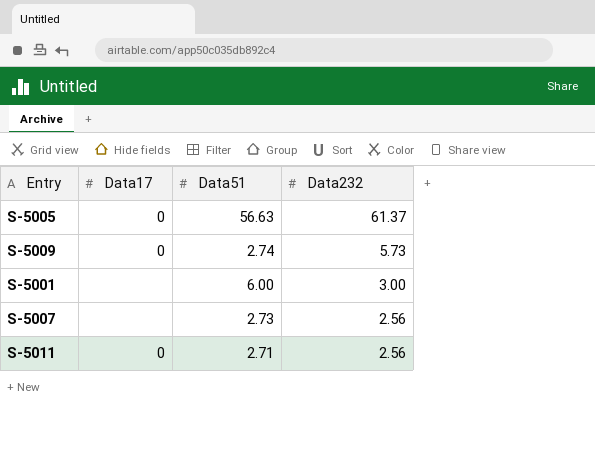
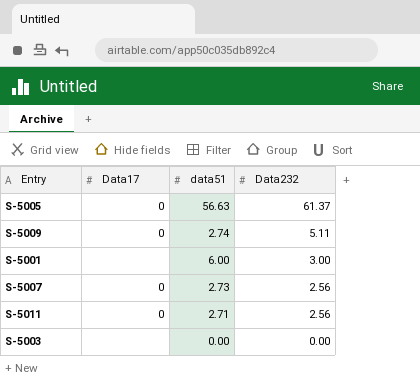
column name: Data51 -> data51
S-5009 | Data232: 5.73 -> 5.11
S-5007 | Data17: none -> 0
row S-5003: none -> none | 0.00 | 0.00

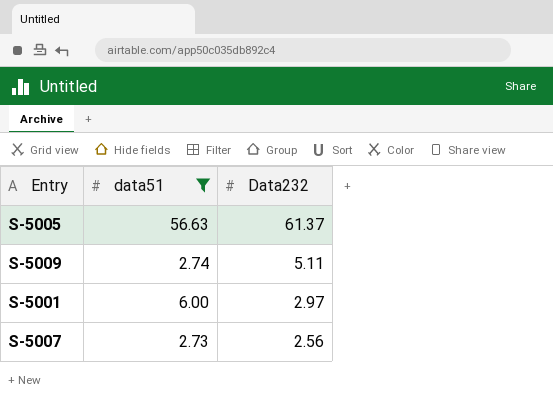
filter: none -> data51 >= 2.73
column Data17 | position: 2 -> none
S-5001 | Data232: 3.00 -> 2.97

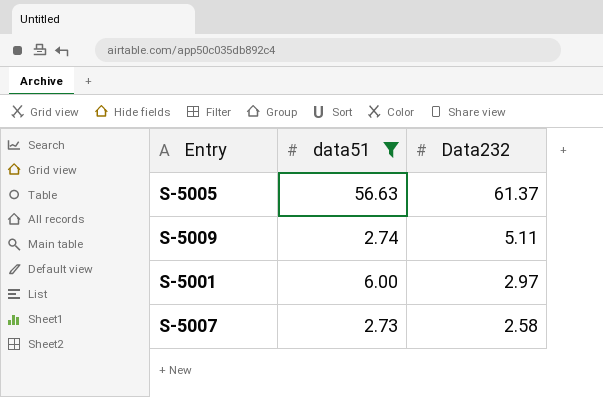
S-5007 | Data232: 2.56 -> 2.58

